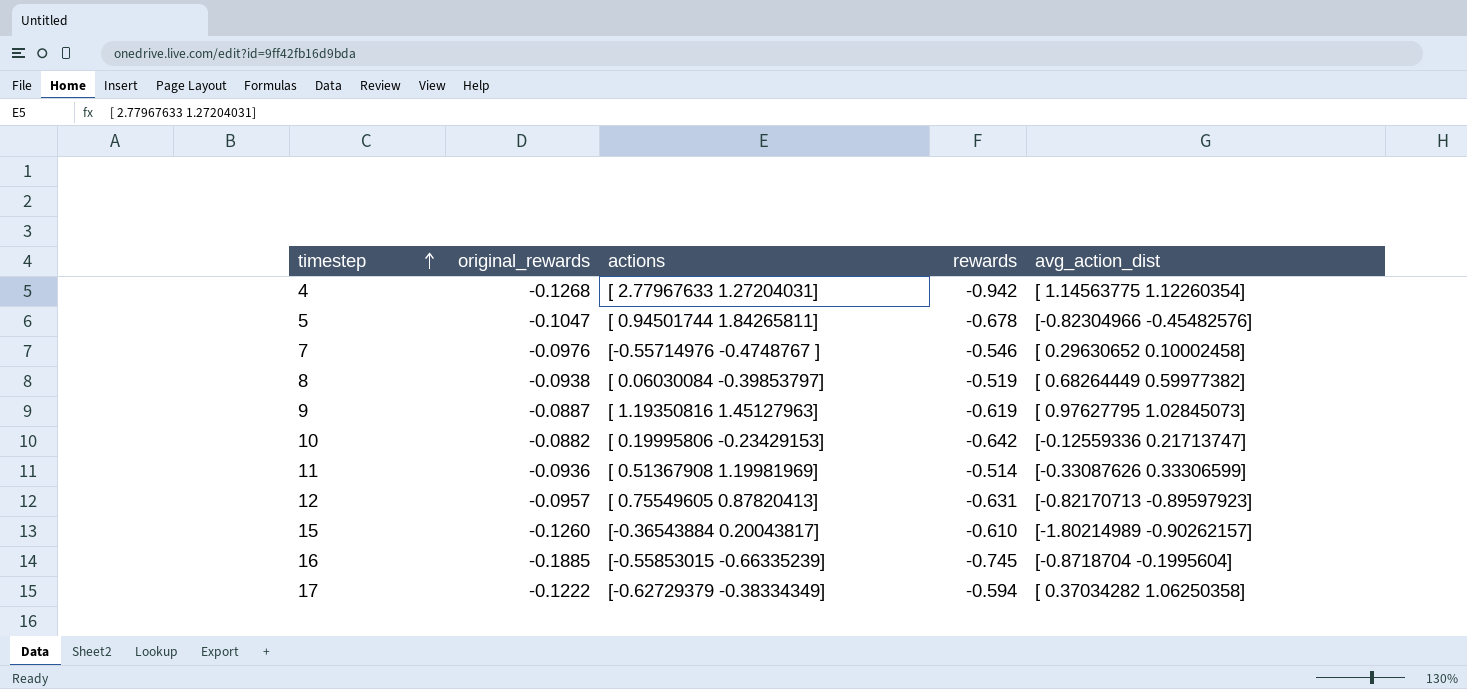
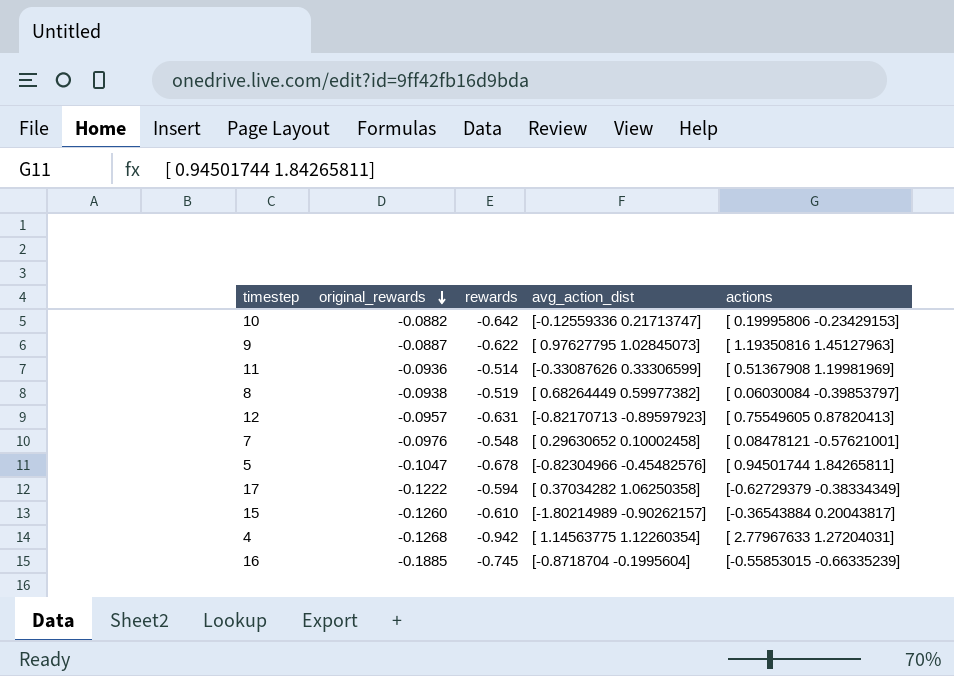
row order: timestep ascending -> original_rewards descending
column actions | position: 3 -> 5
9 | rewards: -0.619 -> -0.622
7 | rewards: -0.546 -> -0.548
7 | actions: [-0.55714976 -0.4748767 ] -> [ 0.08478121 -0.57621001]

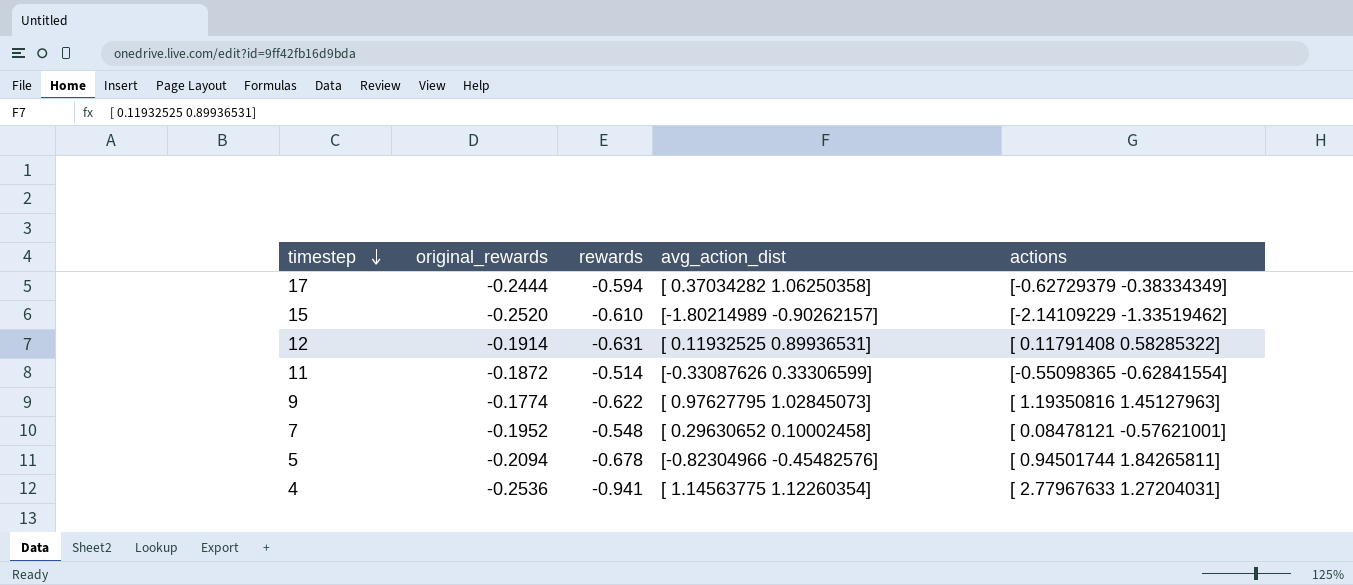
row order: original_rewards descending -> timestep descending
row 10: -0.0882 | -0.642 | [-0.12559336 0.21713747] | [ 0.19995806 -0.23429153] -> none
row 8: -0.0938 | -0.519 | [ 0.68264449 0.59977382] | [ 0.06030084 -0.39853797] -> none
row 16: -0.1885 | -0.745 | [-0.8718704 -0.1995604] | [-0.55853015 -0.66335239] -> none
17 | original_rewards: -0.1222 -> -0.2444
15 | original_rewards: -0.1260 -> -0.2520
15 | actions: [-0.36543884 0.20043817] -> [-2.14109229 -1.33519462]
12 | original_rewards: -0.0957 -> -0.1914
12 | avg_action_dist: [-0.82170713 -0.89597923] -> [ 0.11932525 0.89936531]
12 | actions: [ 0.75549605 0.87820413] -> [ 0.11791408 0.58285322]
11 | original_rewards: -0.0936 -> -0.1872
11 | actions: [ 0.51367908 1.19981969] -> [-0.55098365 -0.62841554]
9 | original_rewards: -0.0887 -> -0.1774
7 | original_rewards: -0.0976 -> -0.1952
5 | original_rewards: -0.1047 -> -0.2094
4 | original_rewards: -0.1268 -> -0.2536
4 | rewards: -0.942 -> -0.941

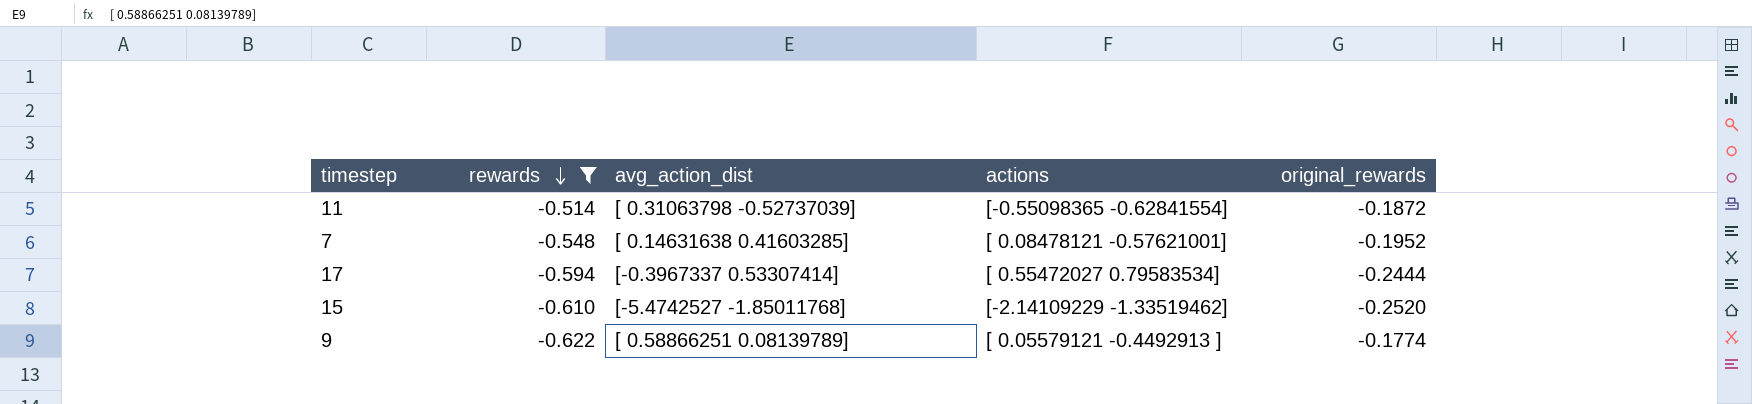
filter: none -> rewards >= -0.622
row order: timestep descending -> rewards descending
column original_rewards | position: 2 -> 5
11 | avg_action_dist: [-0.33087626 0.33306599] -> [ 0.31063798 -0.52737039]
7 | avg_action_dist: [ 0.29630652 0.10002458] -> [ 0.14631638 0.41603285]
17 | avg_action_dist: [ 0.37034282 1.06250358] -> [-0.3967337 0.53307414]
17 | actions: [-0.62729379 -0.38334349] -> [ 0.55472027 0.79583534]
15 | avg_action_dist: [-1.80214989 -0.90262157] -> [-5.4742527 -1.85011768]
9 | avg_action_dist: [ 0.97627795 1.02845073] -> [ 0.58866251 0.08139789]
9 | actions: [ 1.19350816 1.45127963] -> [ 0.05579121 -0.4492913 ]

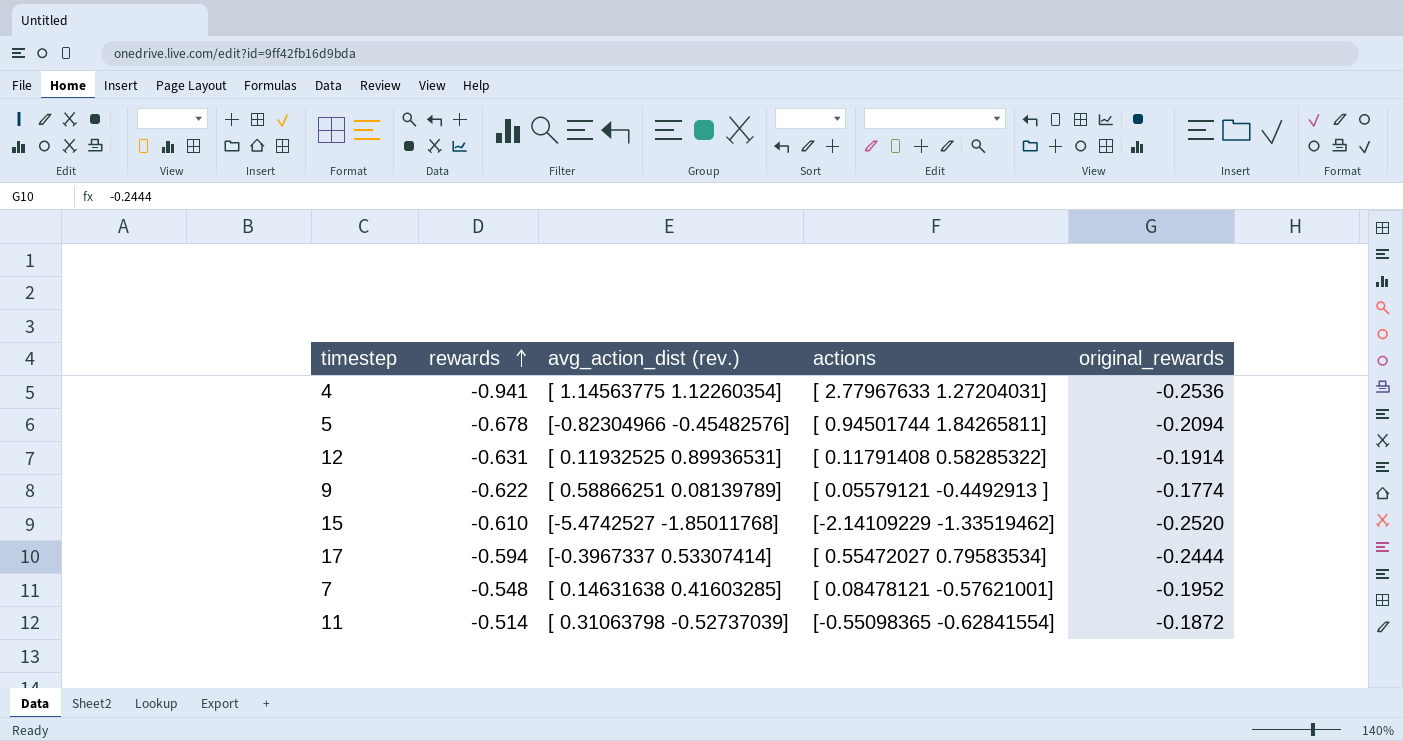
filter: rewards >= -0.622 -> none
row order: rewards descending -> rewards ascending
column name: avg_action_dist -> avg_action_dist (rev.)

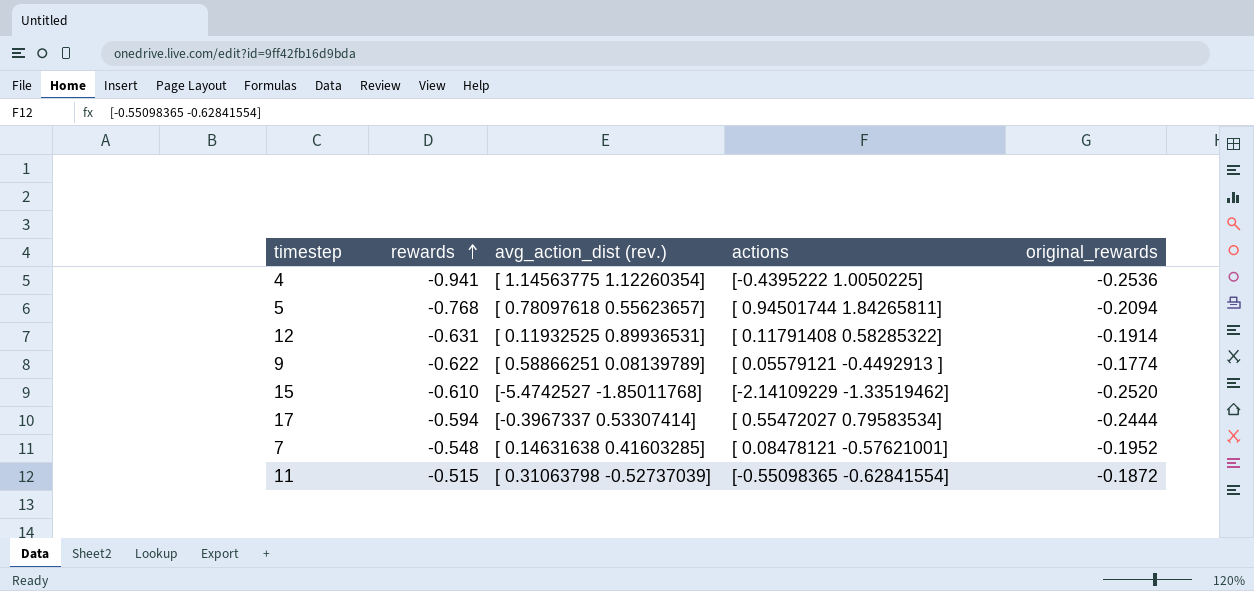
4 | actions: [ 2.77967633 1.27204031] -> [-0.4395222 1.0050225]
5 | rewards: -0.678 -> -0.768
5 | avg_action_dist (rev.): [-0.82304966 -0.45482576] -> [ 0.78097618 0.55623657]
11 | rewards: -0.514 -> -0.515

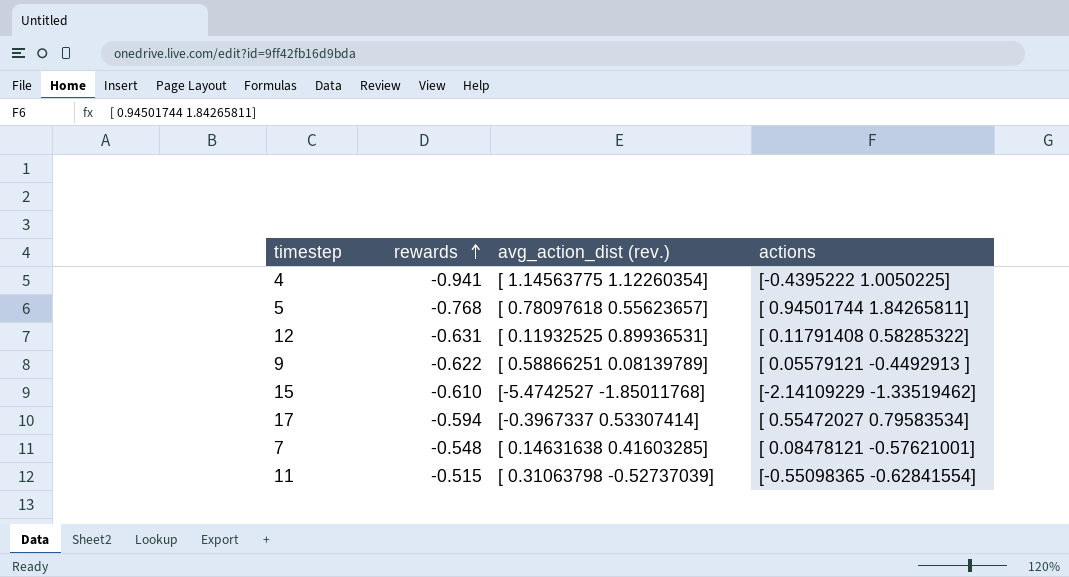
column original_rewards | position: 5 -> none

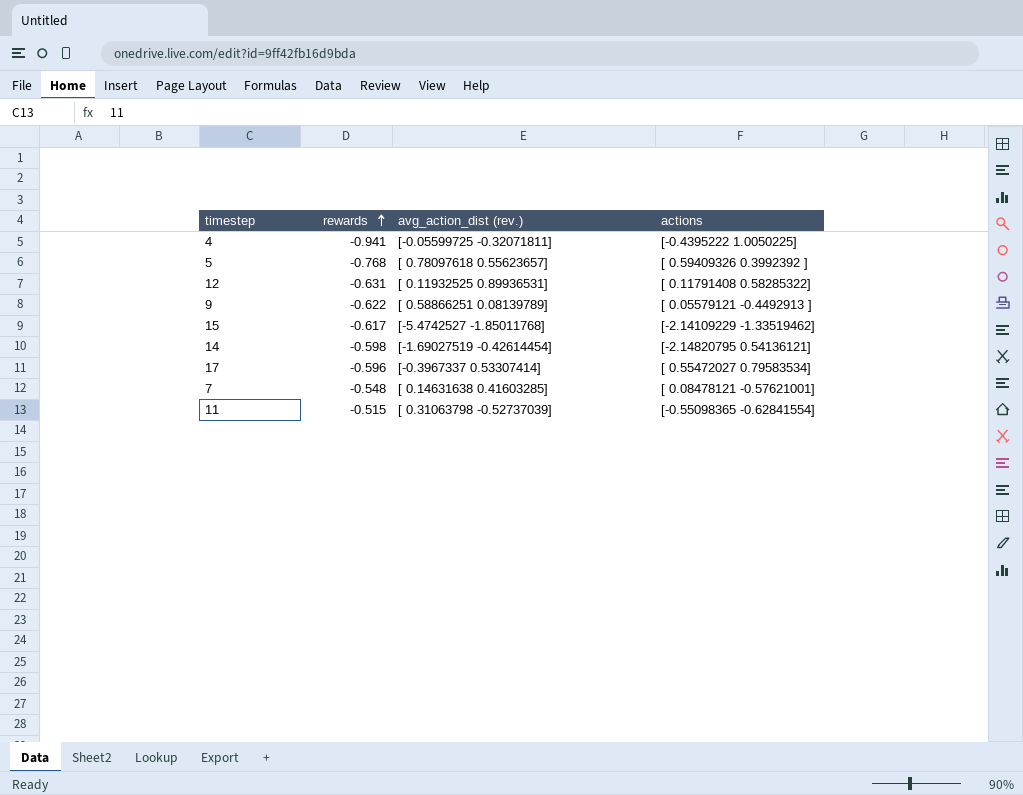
4 | avg_action_dist (rev.): [ 1.14563775 1.12260354] -> [-0.05599725 -0.32071811]
5 | actions: [ 0.94501744 1.84265811] -> [ 0.59409326 0.3992392 ]
15 | rewards: -0.610 -> -0.617
row 14: none -> -0.598 | [-1.69027519 -0.42614454] | [-2.14820795 0.54136121]
17 | rewards: -0.594 -> -0.596

